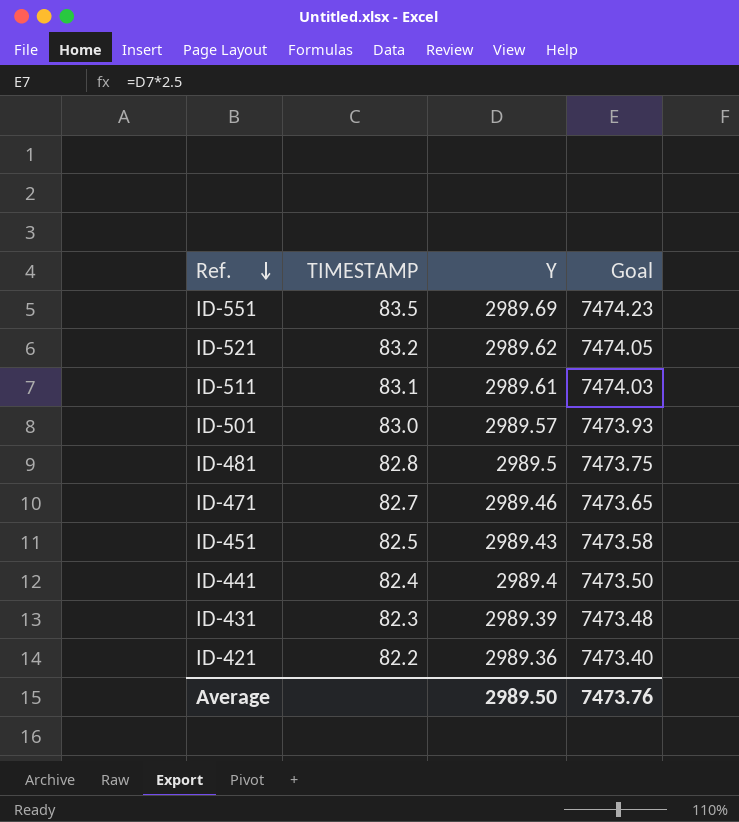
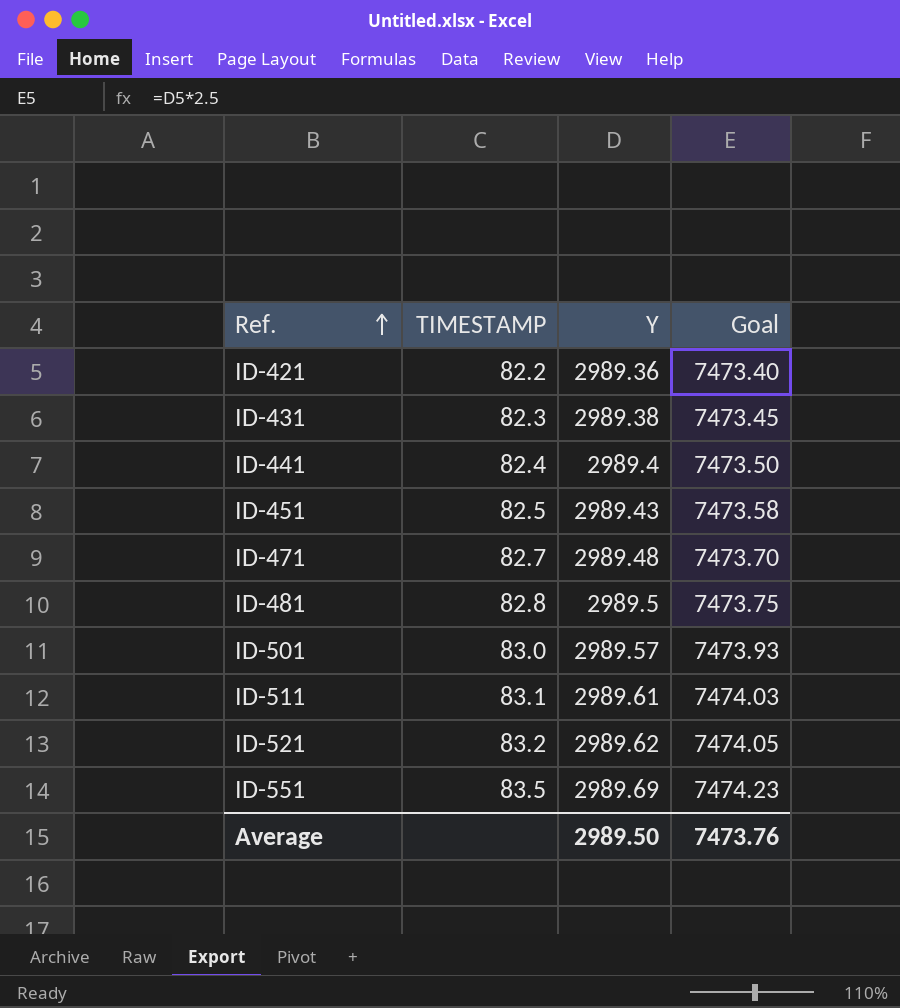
row order: Ref. descending -> Ref. ascending
ID-431 | Y: 2989.39 -> 2989.38
ID-431 | Goal: 7473.48 -> 7473.45
ID-471 | Y: 2989.46 -> 2989.48
ID-471 | Goal: 7473.65 -> 7473.70

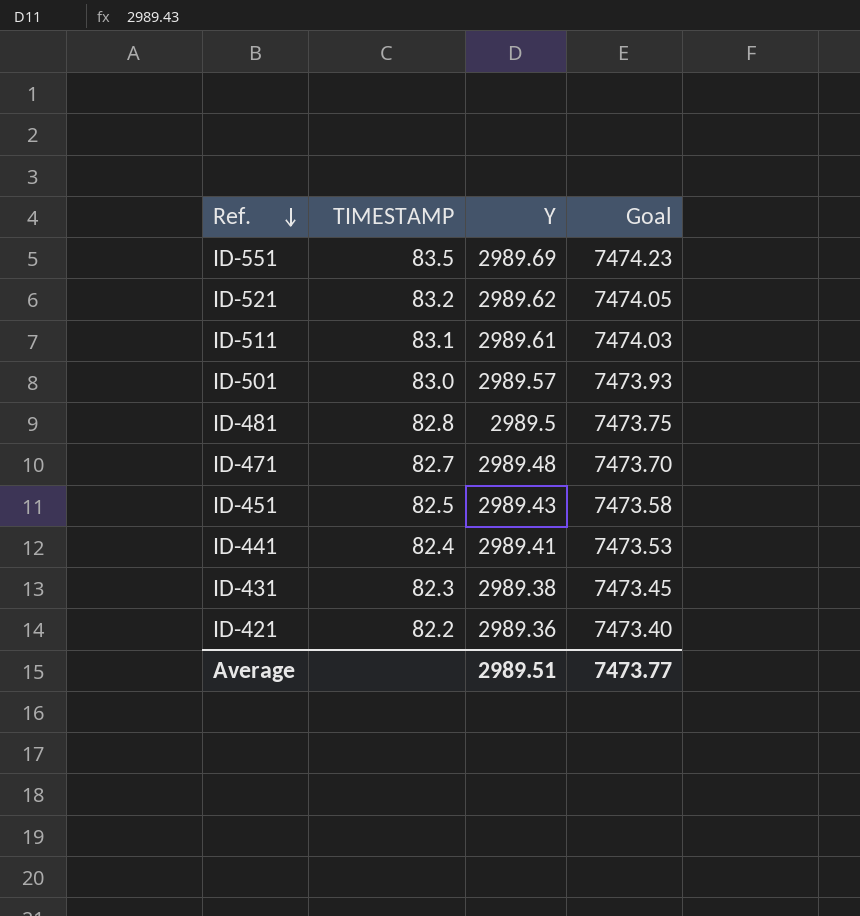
row order: Ref. ascending -> Ref. descending
ID-441 | Y: 2989.4 -> 2989.41
ID-441 | Goal: 7473.50 -> 7473.53
Average | Y: 2989.50 -> 2989.51
Average | Goal: 7473.76 -> 7473.77

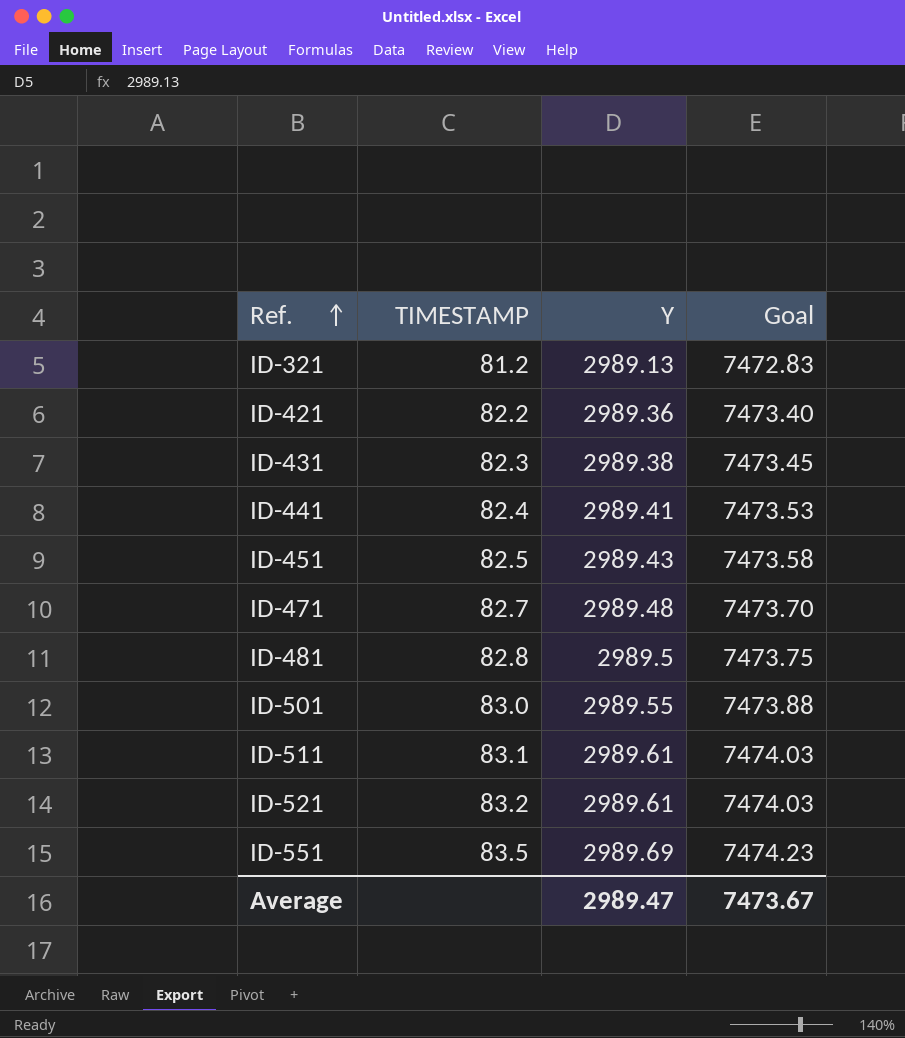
row order: Ref. descending -> Ref. ascending
row ID-321: none -> 81.2 | 2989.13 | 7472.83
ID-501 | Y: 2989.57 -> 2989.55
ID-501 | Goal: 7473.93 -> 7473.88
ID-521 | Y: 2989.62 -> 2989.61
ID-521 | Goal: 7474.05 -> 7474.03
Average | Y: 2989.51 -> 2989.47
Average | Goal: 7473.77 -> 7473.67

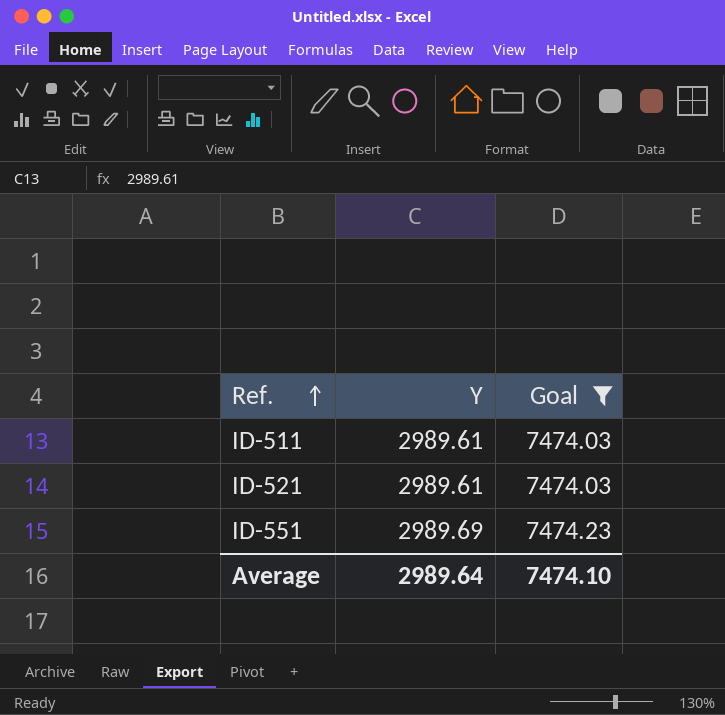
filter: none -> Goal >= 7474.03
column TIMESTAMP | position: 2 -> none
Average | Y: 2989.47 -> 2989.64
Average | Goal: 7473.67 -> 7474.10

